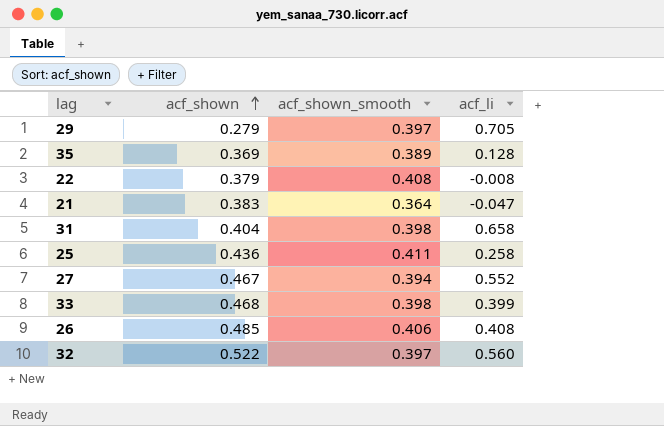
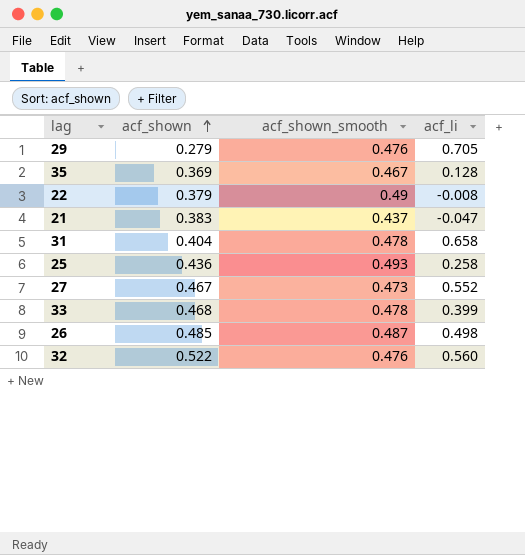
29 | acf_shown_smooth: 0.397 -> 0.476
35 | acf_shown_smooth: 0.389 -> 0.467
22 | acf_shown_smooth: 0.408 -> 0.49
21 | acf_shown_smooth: 0.364 -> 0.437
31 | acf_shown_smooth: 0.398 -> 0.478
25 | acf_shown_smooth: 0.411 -> 0.493
27 | acf_shown_smooth: 0.394 -> 0.473
33 | acf_shown_smooth: 0.398 -> 0.478
26 | acf_shown_smooth: 0.406 -> 0.487
26 | acf_li: 0.408 -> 0.498
32 | acf_shown_smooth: 0.397 -> 0.476

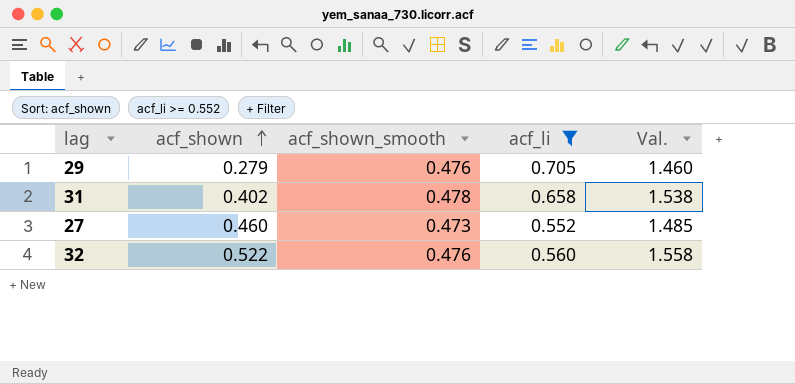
filter: none -> acf_li >= 0.552
column Val. | formula: none -> [acf_shown] + [acf_shown_smooth] + [acf_li]
31 | acf_shown: 0.404 -> 0.402
27 | acf_shown: 0.467 -> 0.460

